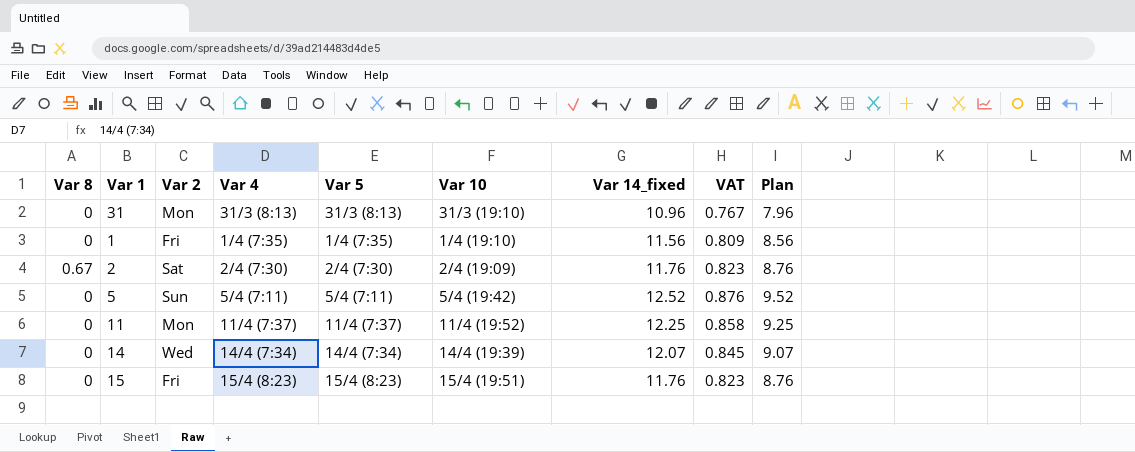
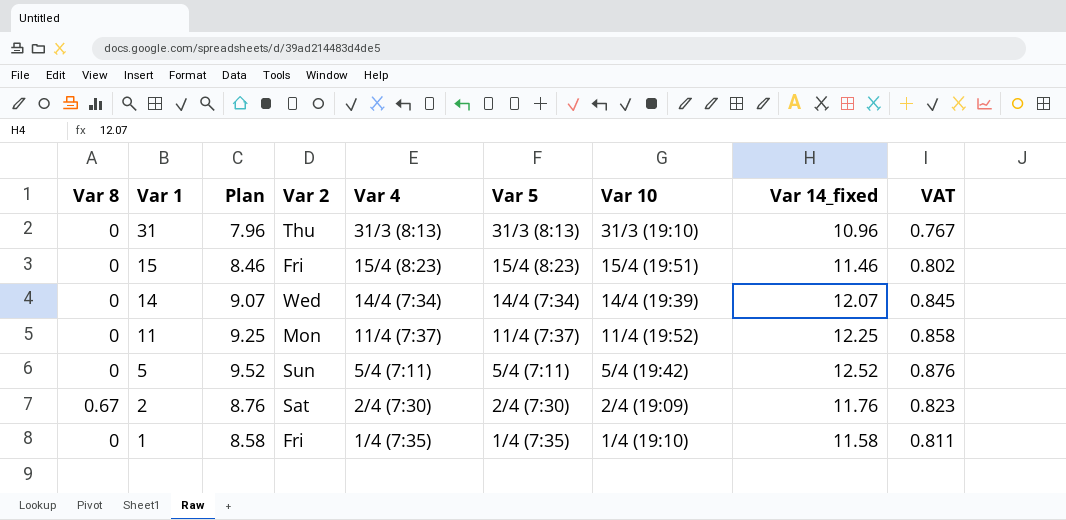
row order: none -> Var 1 descending
column Plan | position: 9 -> 3
31 | Var 2: Mon -> Thu
15 | Plan: 8.76 -> 8.46
15 | Var 14_fixed: 11.76 -> 11.46
15 | VAT: 0.823 -> 0.802
1 | Plan: 8.56 -> 8.58
1 | Var 14_fixed: 11.56 -> 11.58
1 | VAT: 0.809 -> 0.811

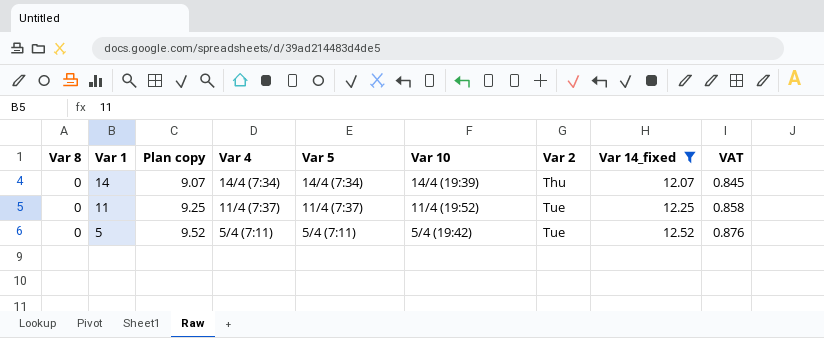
filter: none -> Var 14_fixed >= 12.07
column name: Plan -> Plan copy
column Var 2 | position: 4 -> 7
14 | Var 2: Wed -> Thu
11 | Var 2: Mon -> Tue
5 | Var 2: Sun -> Tue

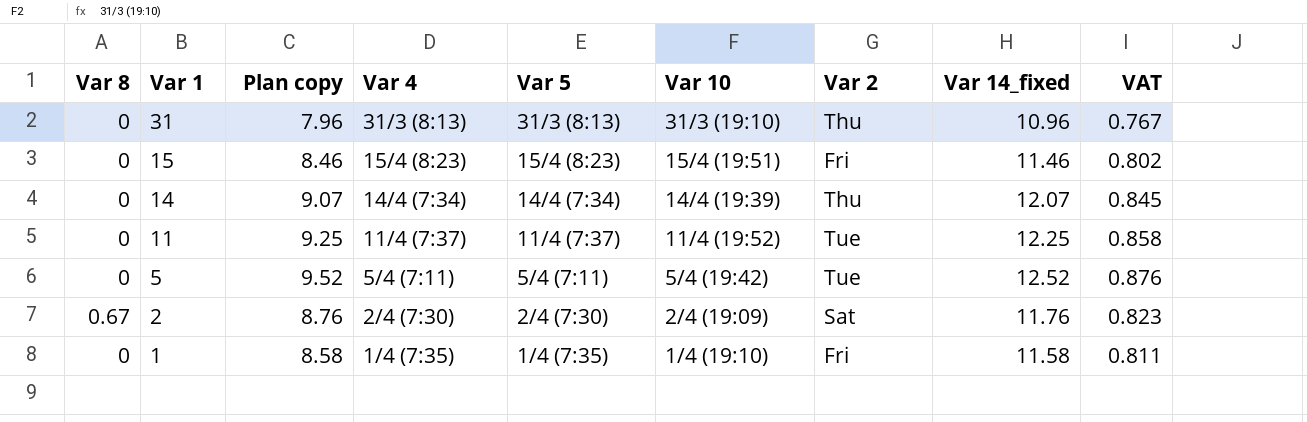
filter: Var 14_fixed >= 12.07 -> none

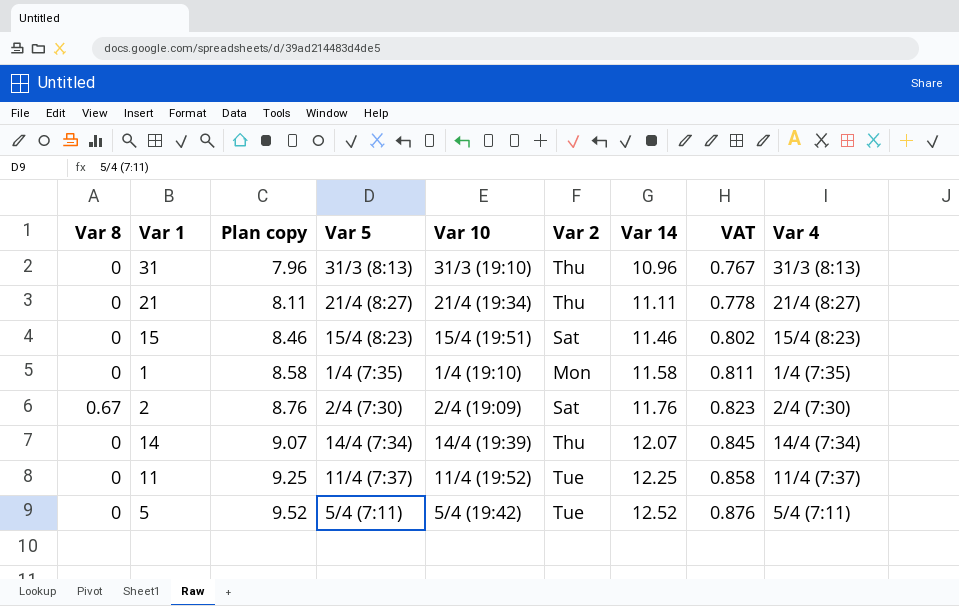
row order: Var 1 descending -> Plan copy ascending
column name: Var 14_fixed -> Var 14
column Var 4 | position: 4 -> 9
row 21: none -> 0 | 8.11 | 21/4 (8:27) | 21/4 (19:34) | Thu | 11.11 | 0.778 | 21/4 (8:27)
15 | Var 2: Fri -> Sat
1 | Var 2: Fri -> Mon

